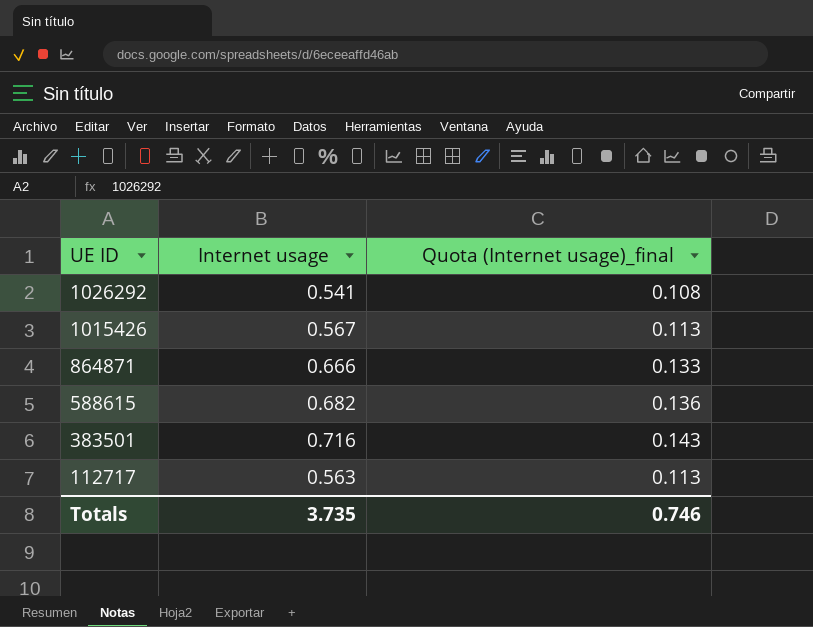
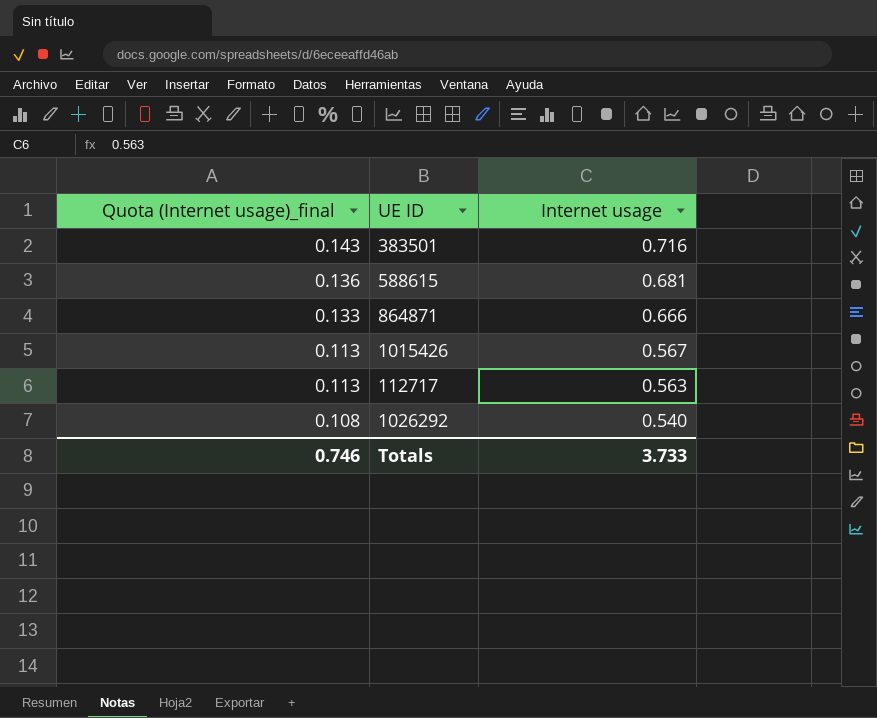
row order: UE ID descending -> Quota (Internet usage)_final descending
column Quota (Internet usage)_final | position: 3 -> 1
588615 | Internet usage: 0.682 -> 0.681
1026292 | Internet usage: 0.541 -> 0.540
Totals | Internet usage: 3.735 -> 3.733

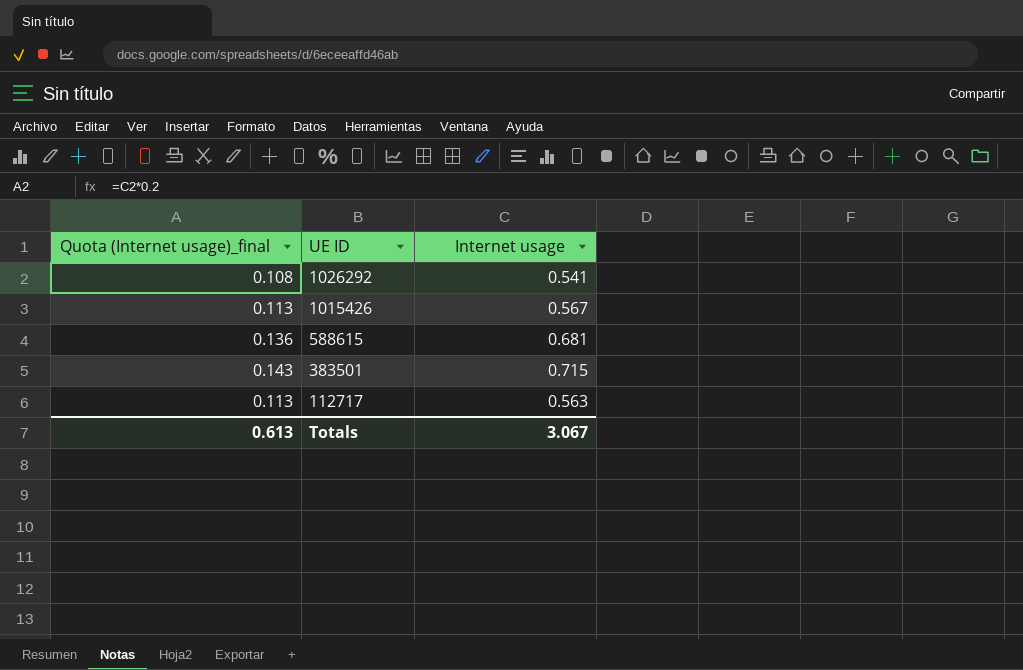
row order: Quota (Internet usage)_final descending -> UE ID descending
row 864871: 0.133 | 0.666 -> none
1026292 | Internet usage: 0.540 -> 0.541
383501 | Internet usage: 0.716 -> 0.715
Totals | Quota (Internet usage)_final: 0.746 -> 0.613
Totals | Internet usage: 3.733 -> 3.067

